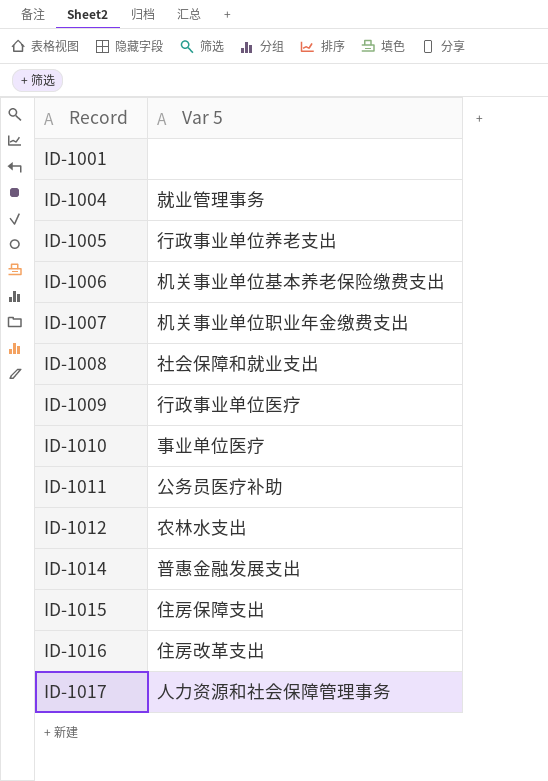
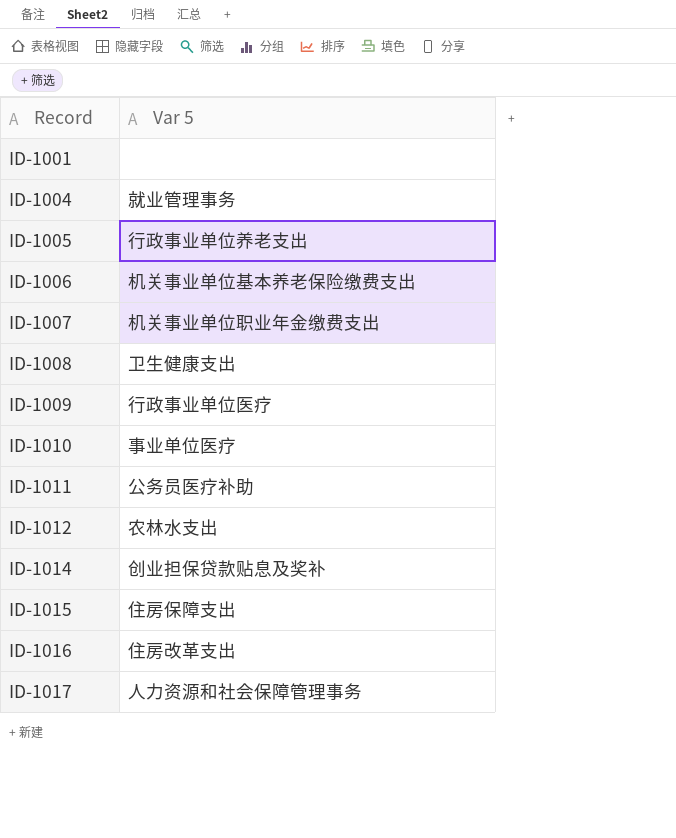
ID-1008 | Var 5: 社会保障和就业支出 -> 卫生健康支出
ID-1014 | Var 5: 普惠金融发展支出 -> 创业担保贷款贴息及奖补

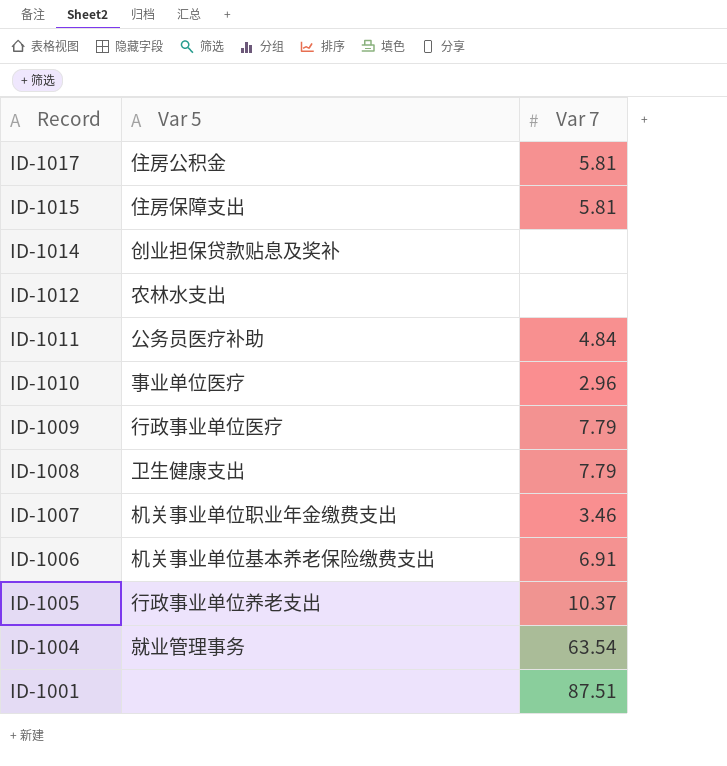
row order: Record ascending -> Record descending
column Var 7 | position: none -> 3
row ID-1016: 住房改革支出 -> none
ID-1017 | Var 5: 人力资源和社会保障管理事务 -> 住房公积金

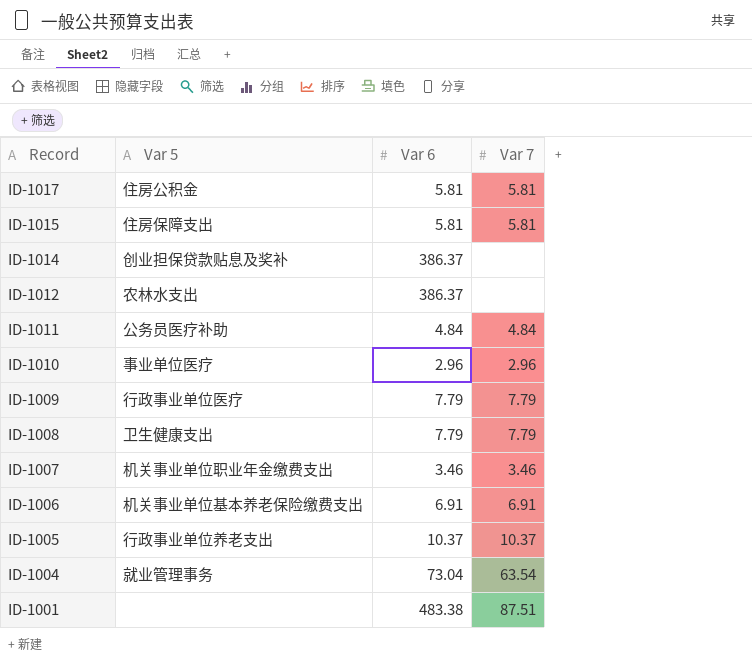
column Var 6 | position: none -> 3

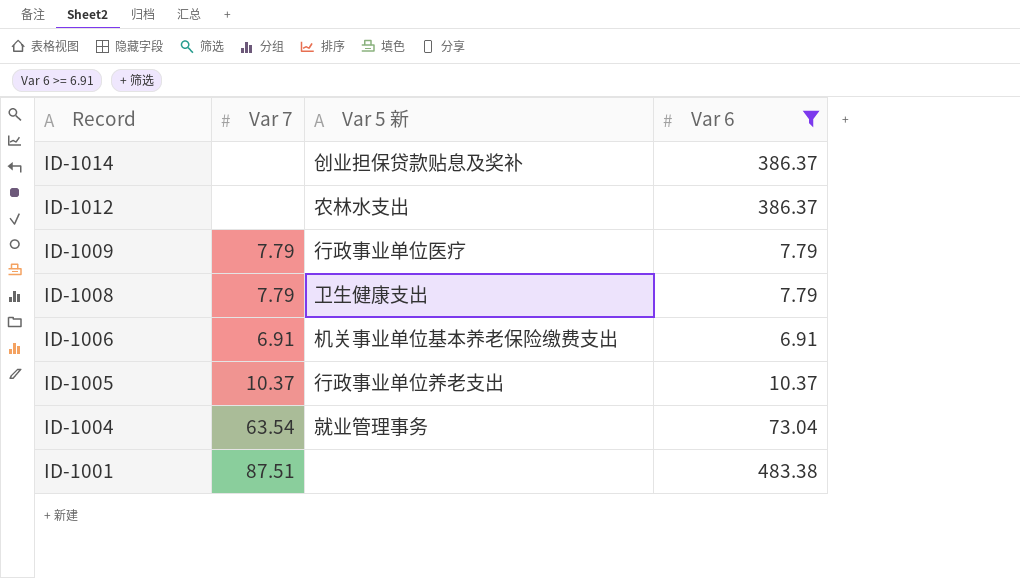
filter: none -> Var 6 >= 6.91
column Var 7 | position: 4 -> 2
column name: Var 5 -> Var 5 新

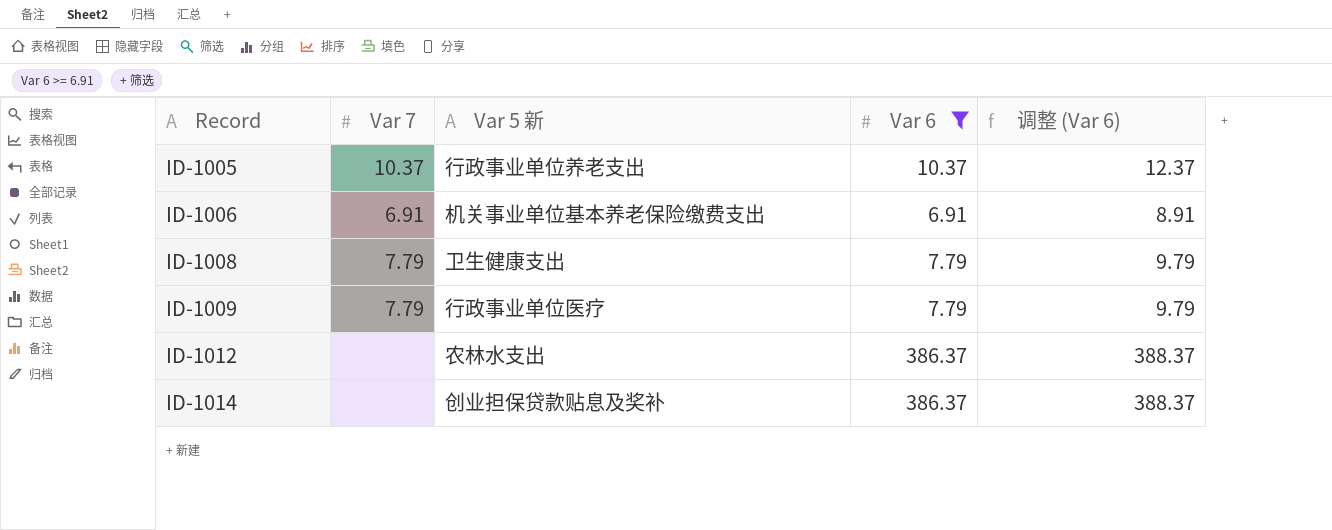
row order: Record descending -> Record ascending
column 调整 (Var 6) | formula: none -> [Var 6] + 2
row ID-1004: 63.54 | 就业管理事务 | 73.04 -> none
row ID-1001: 87.51 | none | 483.38 -> none

